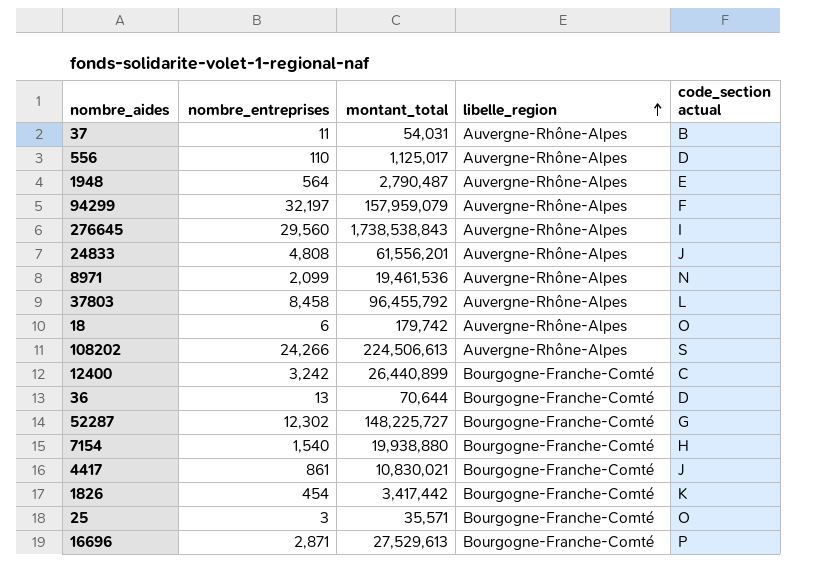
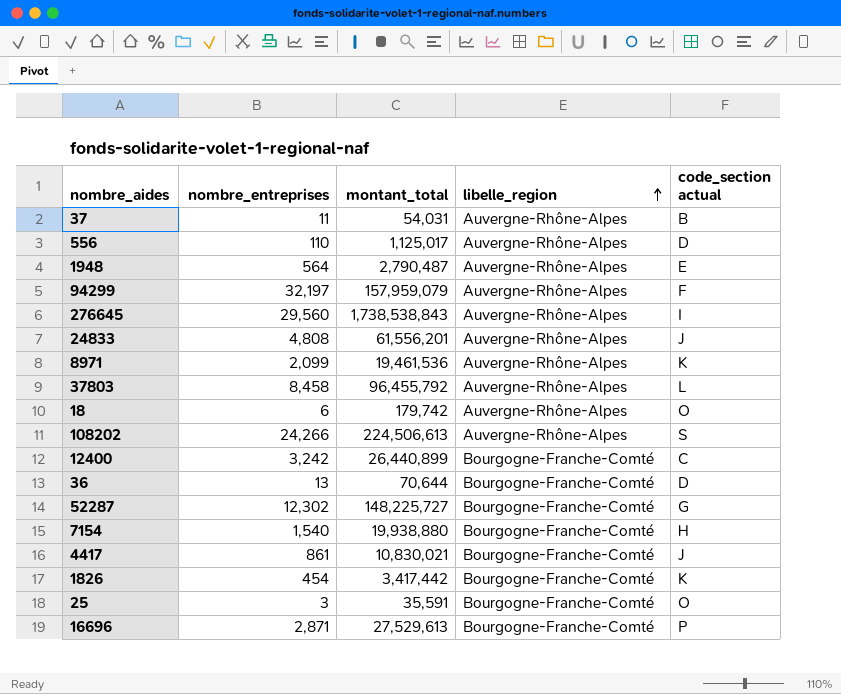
8971 | code_section actual: N -> K
25 | montant_total: 35,571 -> 35,591

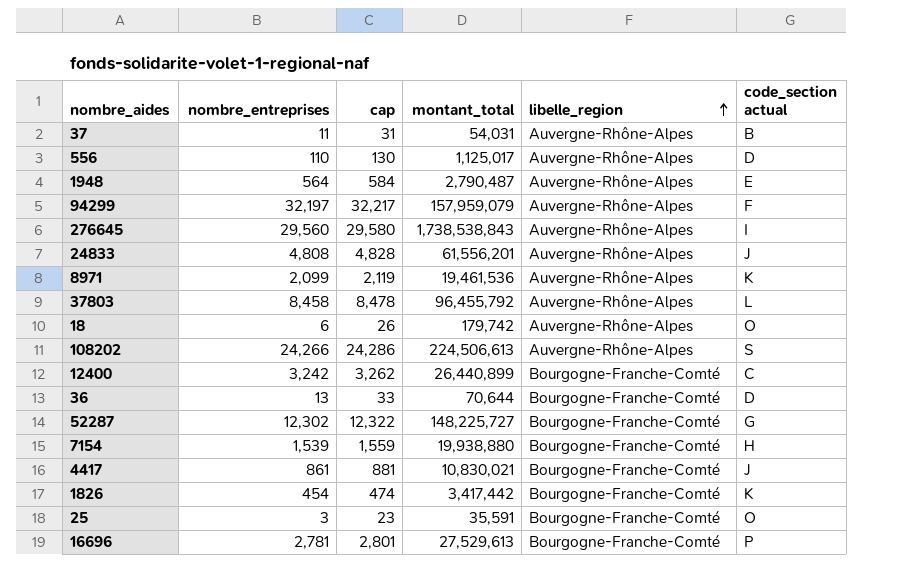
column cap | formula: none -> [nombre_entreprises] + 20
7154 | nombre_entreprises: 1,540 -> 1,539
16696 | nombre_entreprises: 2,871 -> 2,781

